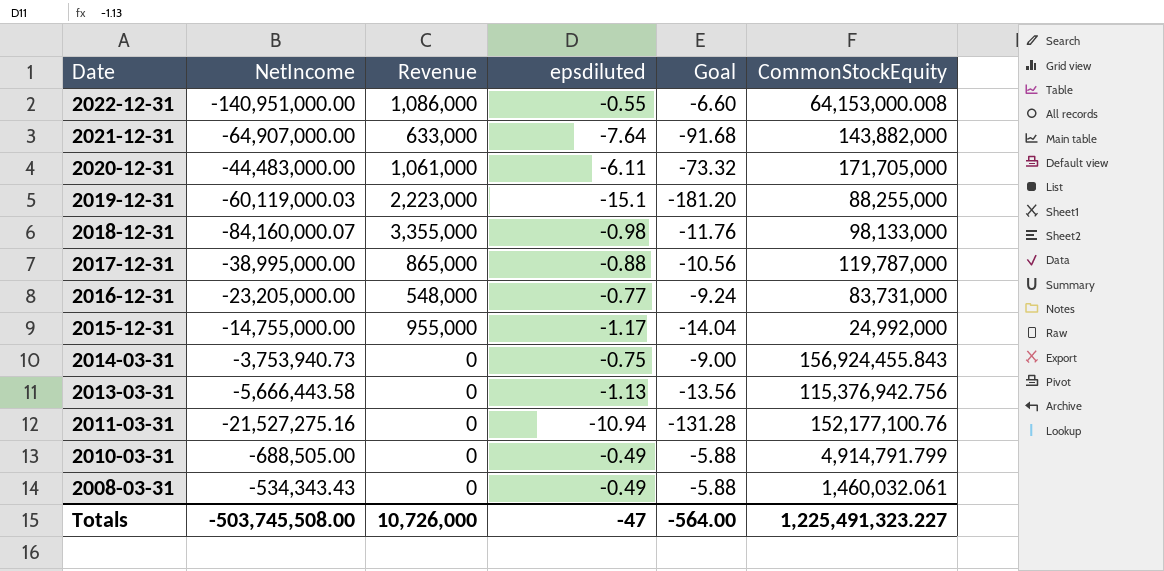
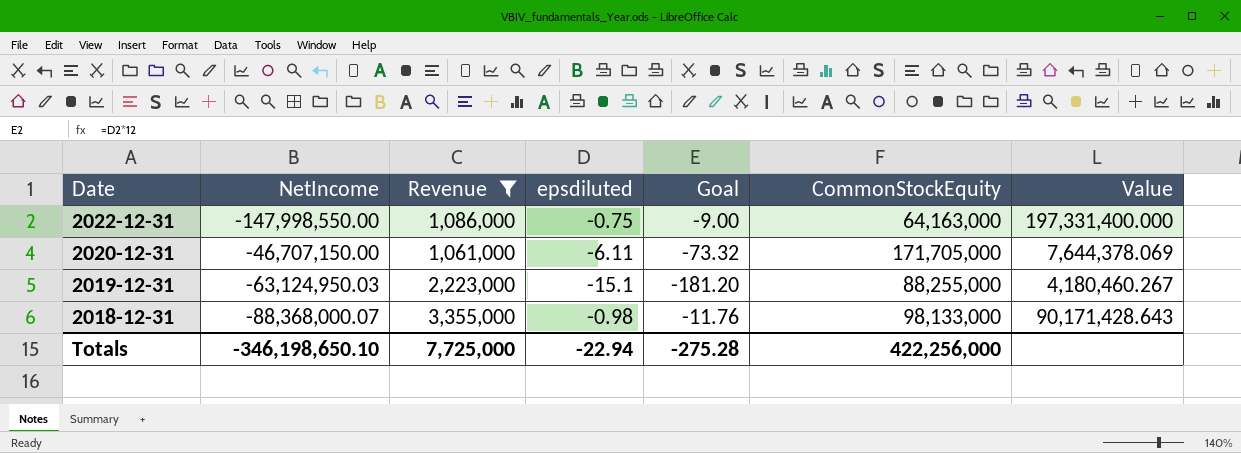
filter: none -> Revenue >= 1,061,000
column Value | formula: none -> [NetIncome] / [epsdiluted]
2022-12-31 | NetIncome: -140,951,000.00 -> -147,998,550.00
2022-12-31 | epsdiluted: -0.55 -> -0.75
2022-12-31 | Goal: -6.60 -> -9.00
2022-12-31 | CommonStockEquity: 64,153,000.008 -> 64,163,000
2020-12-31 | NetIncome: -44,483,000.00 -> -46,707,150.00
2019-12-31 | NetIncome: -60,119,000.03 -> -63,124,950.03
2018-12-31 | NetIncome: -84,160,000.07 -> -88,368,000.07
Totals | NetIncome: -503,745,508.00 -> -346,198,650.10
Totals | Revenue: 10,726,000 -> 7,725,000
Totals | epsdiluted: -47 -> -22.94
Totals | Goal: -564.00 -> -275.28
Totals | CommonStockEquity: 1,225,491,323.227 -> 422,256,000

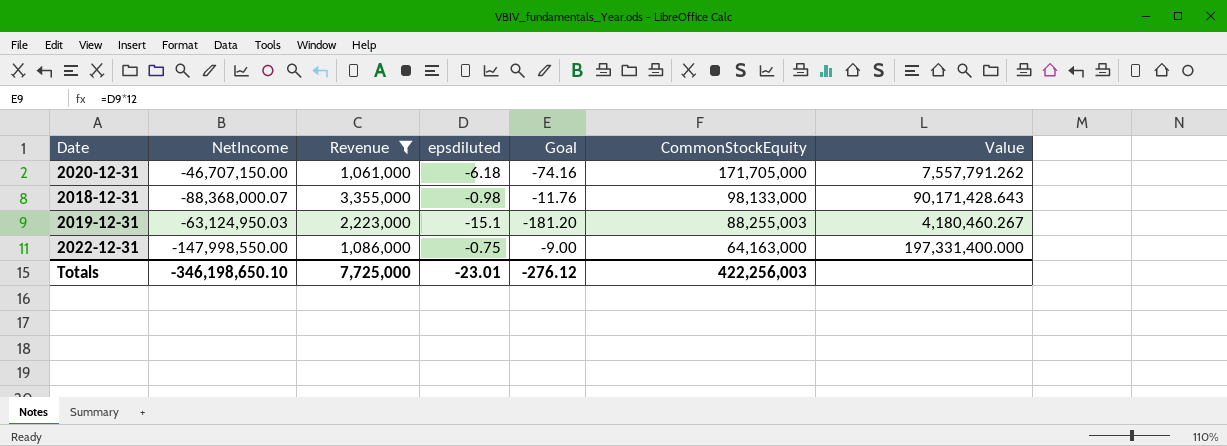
row order: Date descending -> CommonStockEquity descending
2020-12-31 | epsdiluted: -6.11 -> -6.18
2020-12-31 | Goal: -73.32 -> -74.16
2020-12-31 | Value: 7,644,378.069 -> 7,557,791.262
2019-12-31 | CommonStockEquity: 88,255,000 -> 88,255,003
Totals | epsdiluted: -22.94 -> -23.01
Totals | Goal: -275.28 -> -276.12
Totals | CommonStockEquity: 422,256,000 -> 422,256,003

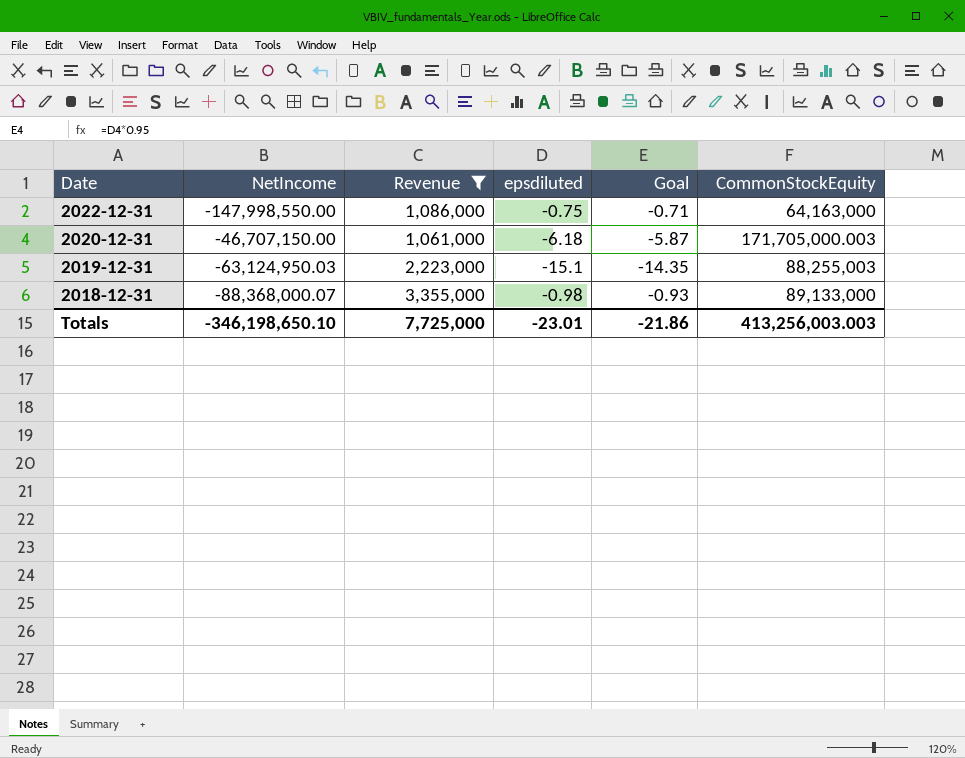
row order: CommonStockEquity descending -> Date descending
column Value | formula: [NetIncome] / [epsdiluted] -> none
column Goal | formula: [epsdiluted] * 12 -> [epsdiluted] * 0.95
2020-12-31 | CommonStockEquity: 171,705,000 -> 171,705,000.003
2018-12-31 | CommonStockEquity: 98,133,000 -> 89,133,000
Totals | Goal: -276.12 -> -21.86
Totals | CommonStockEquity: 422,256,003 -> 413,256,003.003

